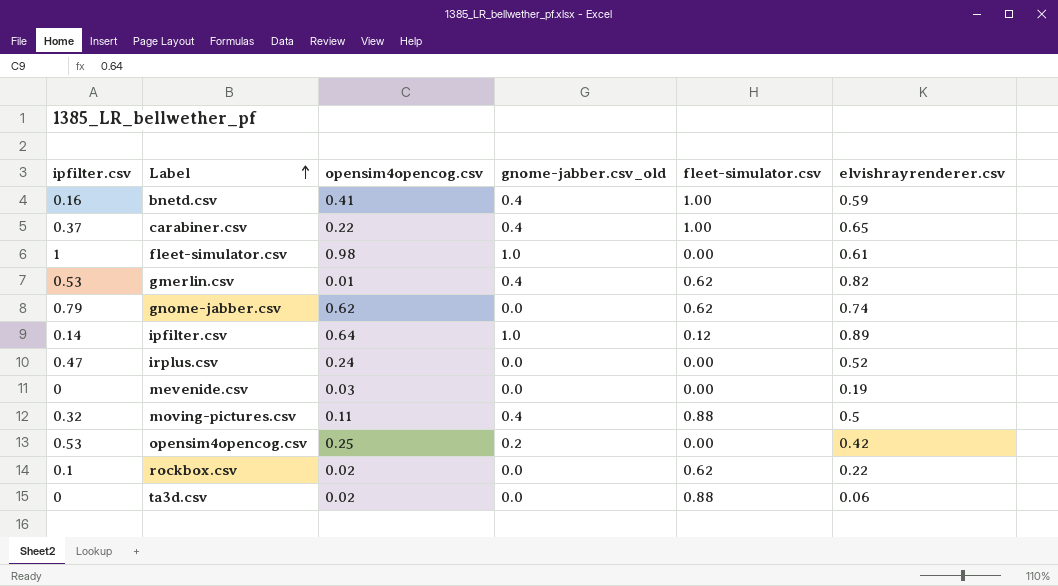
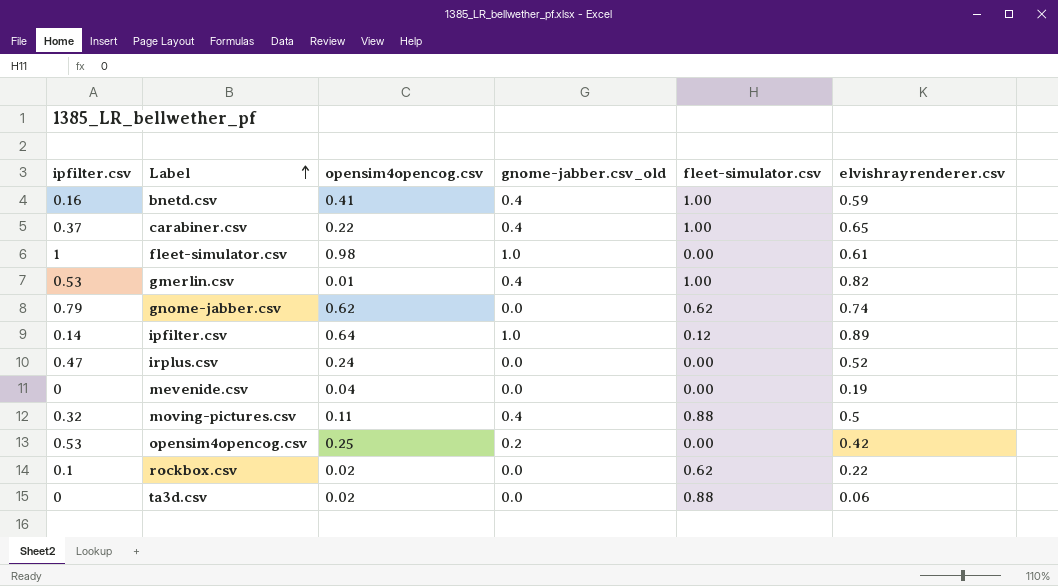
gmerlin.csv | fleet-simulator.csv: 0.62 -> 1.00
mevenide.csv | opensim4opencog.csv: 0.03 -> 0.04

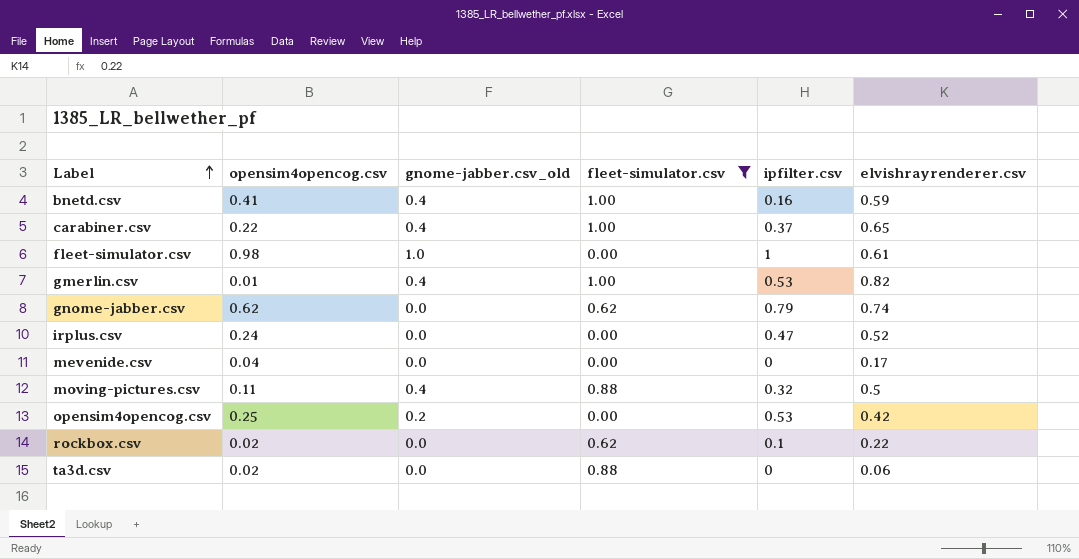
filter: none -> fleet-simulator.csv != 0.12
column ipfilter.csv | position: 1 -> 5
mevenide.csv | elvishrayrenderer.csv: 0.19 -> 0.17

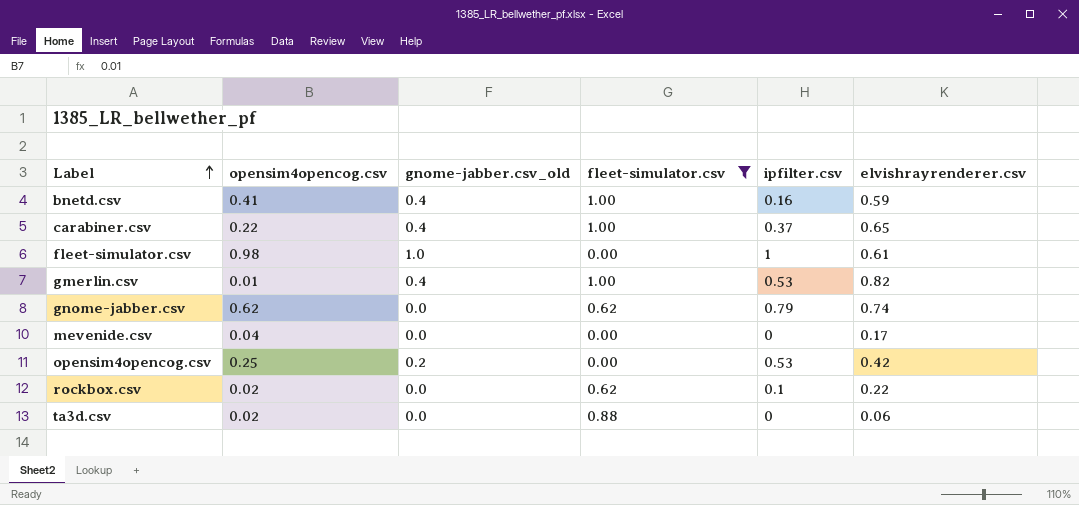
row irplus.csv: 0.24 | 0.0 | 0.00 | 0.47 | 0.52 -> none
row moving-pictures.csv: 0.11 | 0.4 | 0.88 | 0.32 | 0.5 -> none

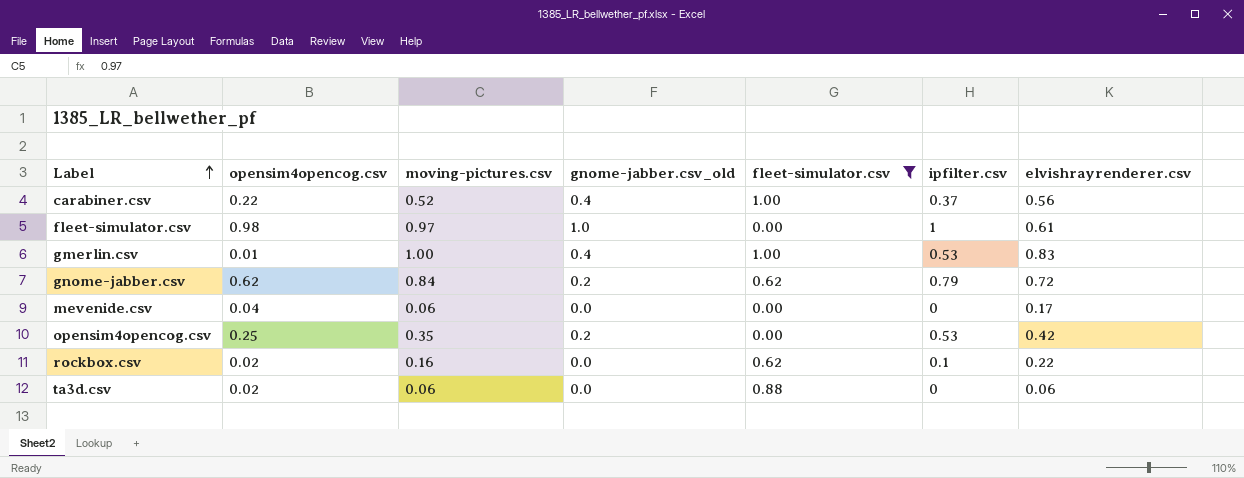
column moving-pictures.csv | position: none -> 3
row bnetd.csv: 0.41 | 0.4 | 1.00 | 0.16 | 0.59 -> none
carabiner.csv | elvishrayrenderer.csv: 0.65 -> 0.56
gmerlin.csv | elvishrayrenderer.csv: 0.82 -> 0.83
gnome-jabber.csv | gnome-jabber.csv_old: 0.0 -> 0.2
gnome-jabber.csv | elvishrayrenderer.csv: 0.74 -> 0.72

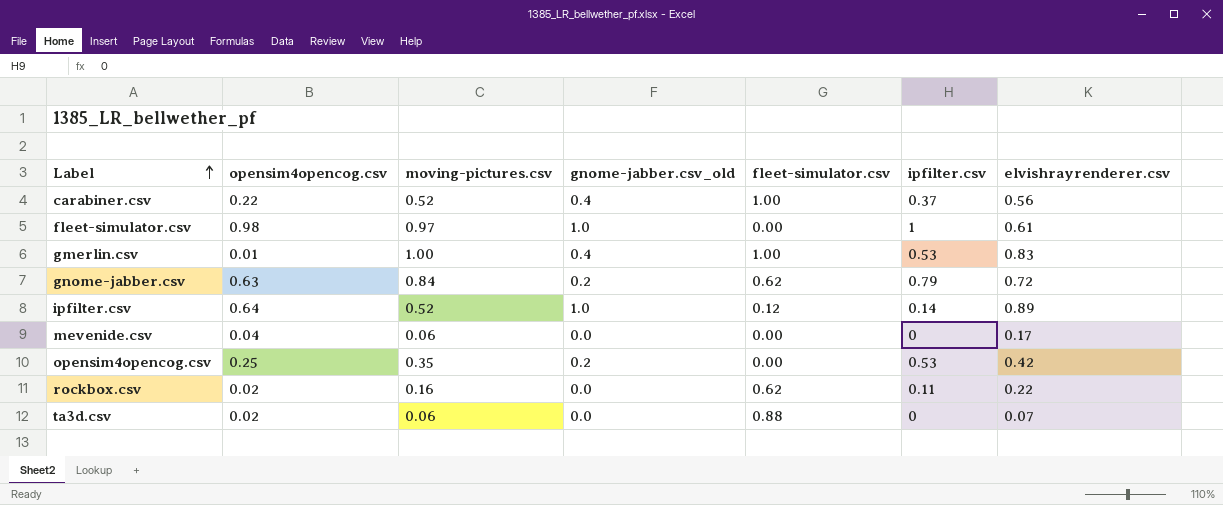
filter: fleet-simulator.csv != 0.12 -> none
gnome-jabber.csv | opensim4opencog.csv: 0.62 -> 0.63
rockbox.csv | ipfilter.csv: 0.1 -> 0.11
ta3d.csv | elvishrayrenderer.csv: 0.06 -> 0.07

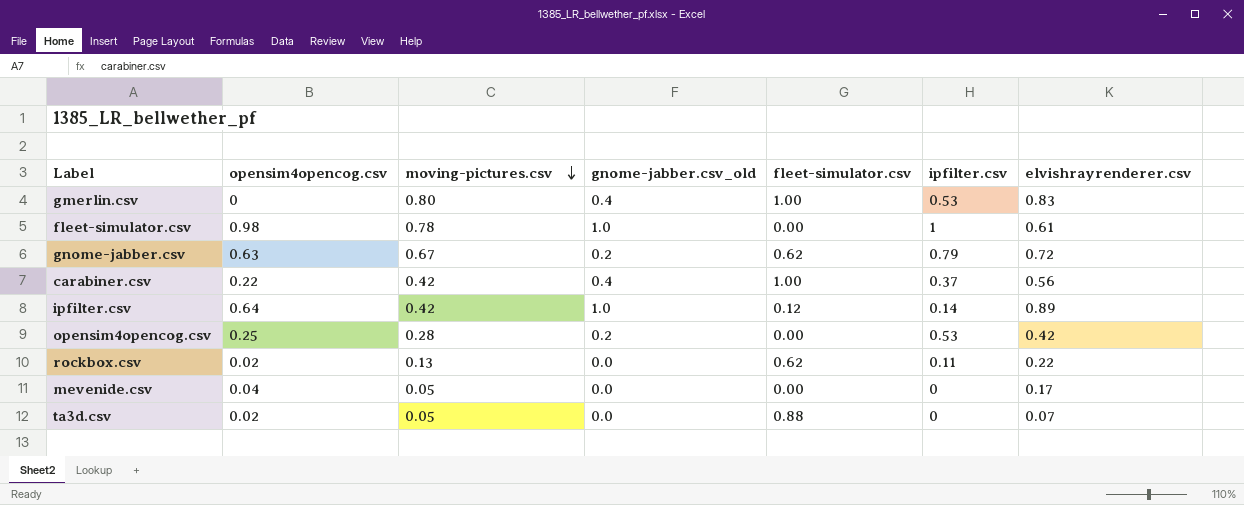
row order: Label ascending -> moving-pictures.csv descending
gmerlin.csv | opensim4opencog.csv: 0.01 -> 0
gmerlin.csv | moving-pictures.csv: 1.00 -> 0.80
fleet-simulator.csv | moving-pictures.csv: 0.97 -> 0.78
gnome-jabber.csv | moving-pictures.csv: 0.84 -> 0.67
carabiner.csv | moving-pictures.csv: 0.52 -> 0.42
ipfilter.csv | moving-pictures.csv: 0.52 -> 0.42
opensim4opencog.csv | moving-pictures.csv: 0.35 -> 0.28
rockbox.csv | moving-pictures.csv: 0.16 -> 0.13
mevenide.csv | moving-pictures.csv: 0.06 -> 0.05
ta3d.csv | moving-pictures.csv: 0.06 -> 0.05

